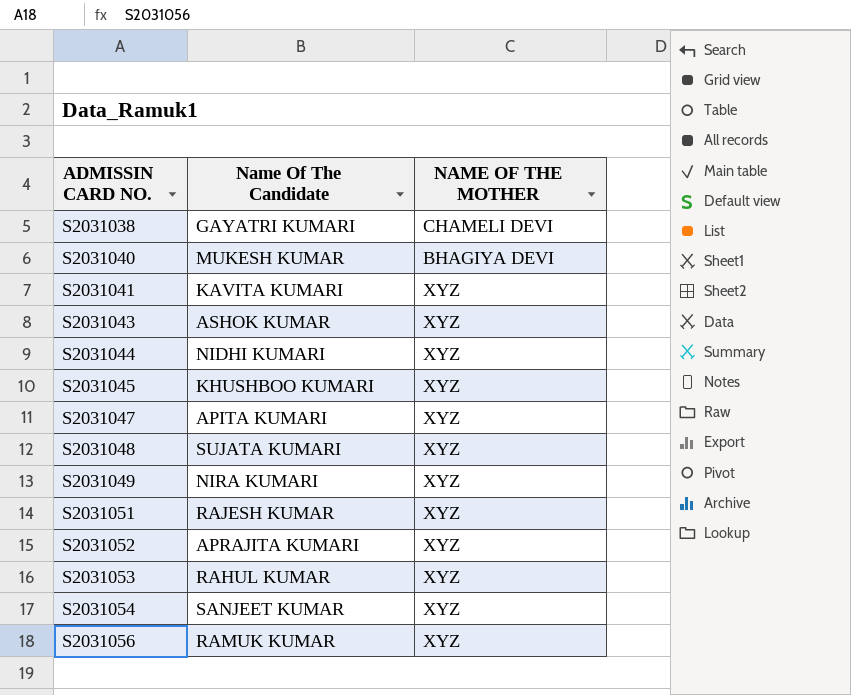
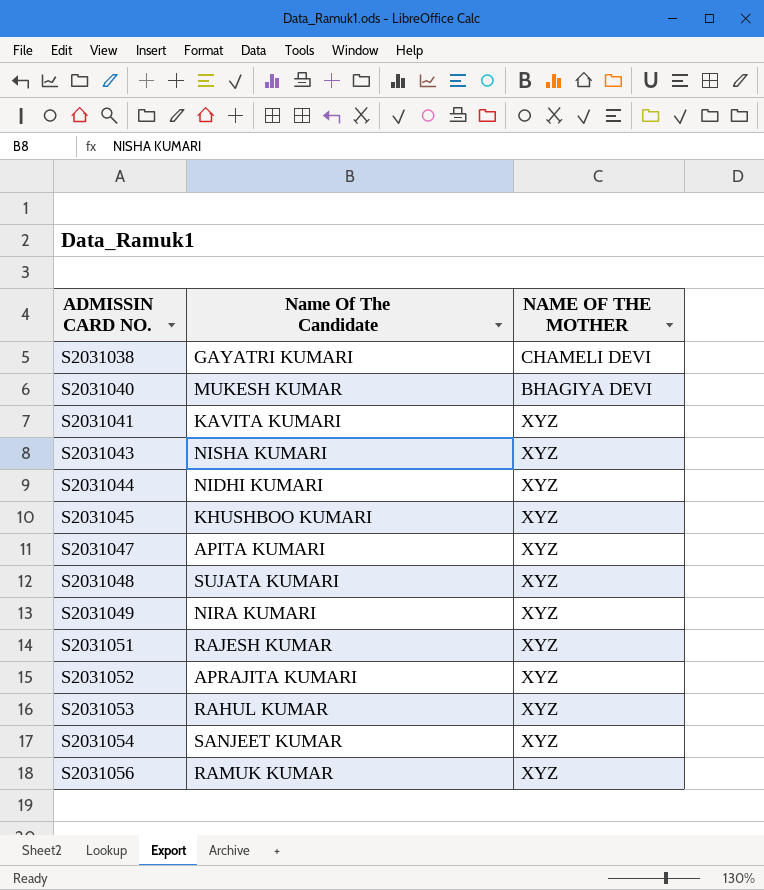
S2031043 | Name Of The Candidate: ASHOK KUMAR -> NISHA KUMARI

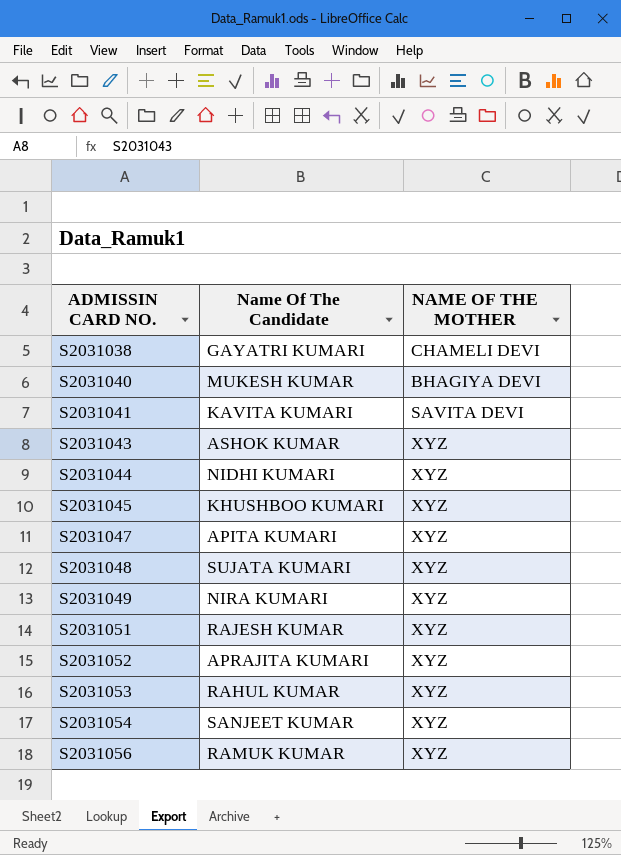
S2031041 | NAME OF THE MOTHER: XYZ -> SAVITA DEVI
S2031043 | Name Of The Candidate: NISHA KUMARI -> ASHOK KUMAR

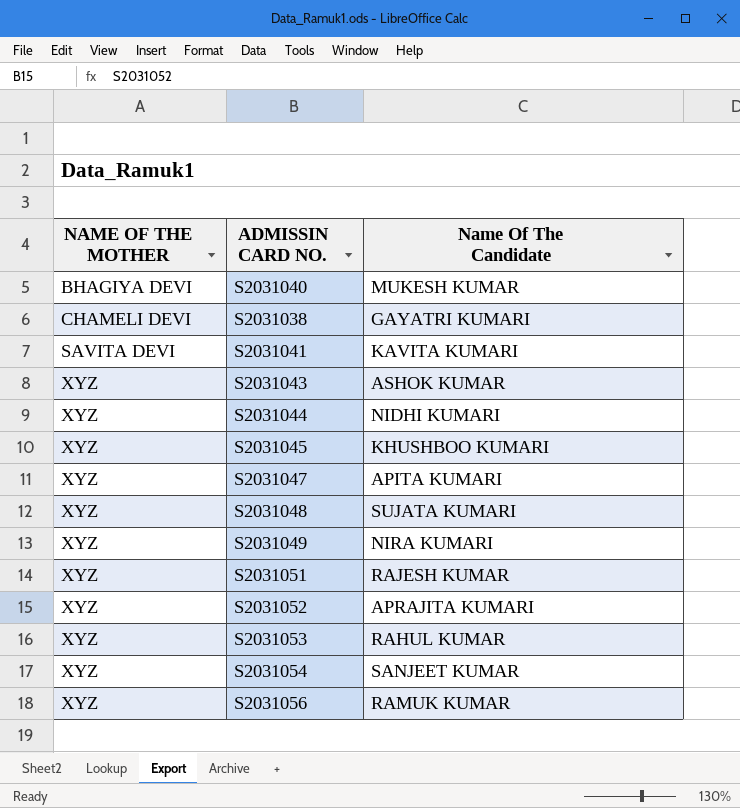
row order: ADMISSIN CARD NO. ascending -> NAME OF THE MOTHER ascending
column NAME OF THE MOTHER | position: 3 -> 1

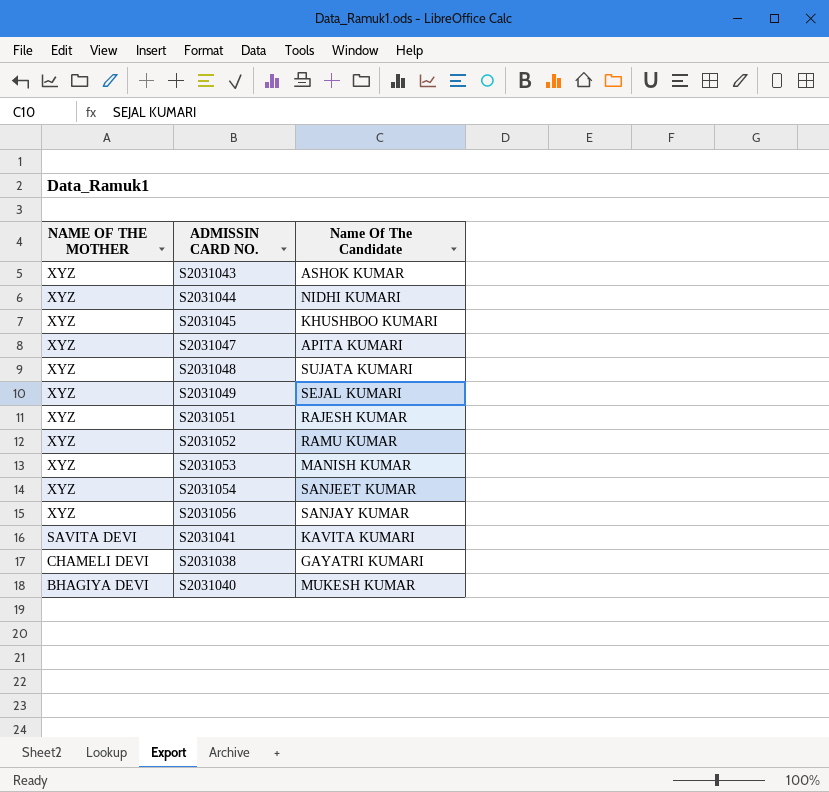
row order: NAME OF THE MOTHER ascending -> NAME OF THE MOTHER descending
S2031049 | Name Of The Candidate: NIRA KUMARI -> SEJAL KUMARI
S2031052 | Name Of The Candidate: APRAJITA KUMARI -> RAMU KUMAR
S2031053 | Name Of The Candidate: RAHUL KUMAR -> MANISH KUMAR
S2031056 | Name Of The Candidate: RAMUK KUMAR -> SANJAY KUMAR

